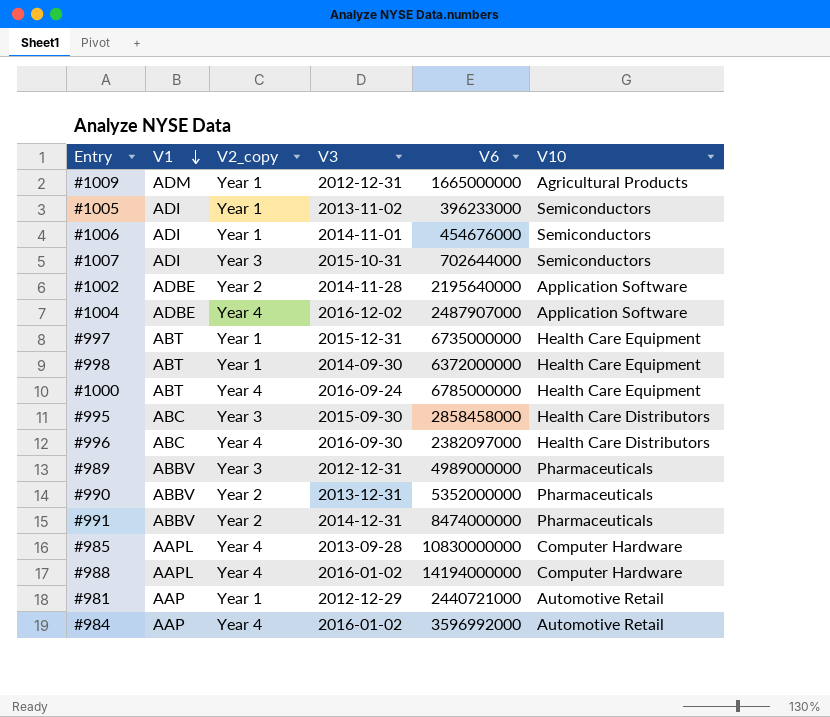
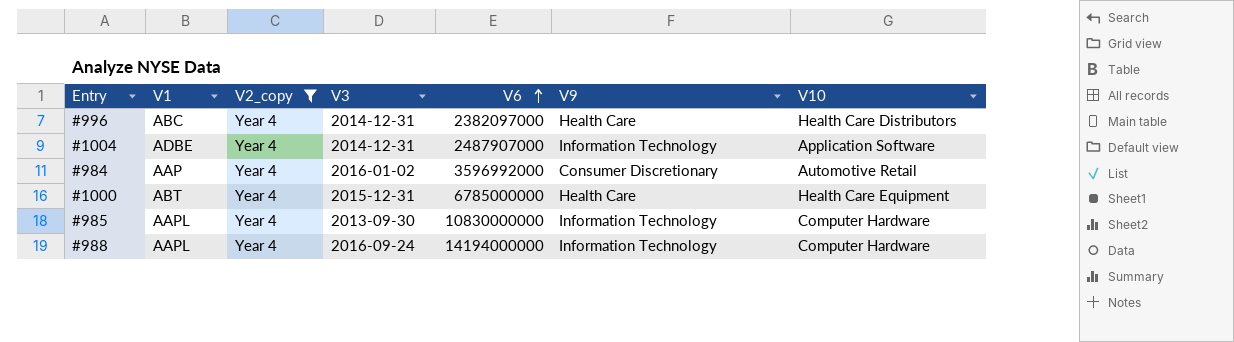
filter: none -> V2_copy = Year 4
row order: V1 descending -> V6 ascending
column V9 | position: none -> 6
#996 | V3: 2016-09-30 -> 2014-12-31
#1004 | V3: 2016-12-02 -> 2014-12-31
#1000 | V3: 2016-09-24 -> 2015-12-31
#985 | V3: 2013-09-28 -> 2013-09-30
#988 | V3: 2016-01-02 -> 2016-09-24

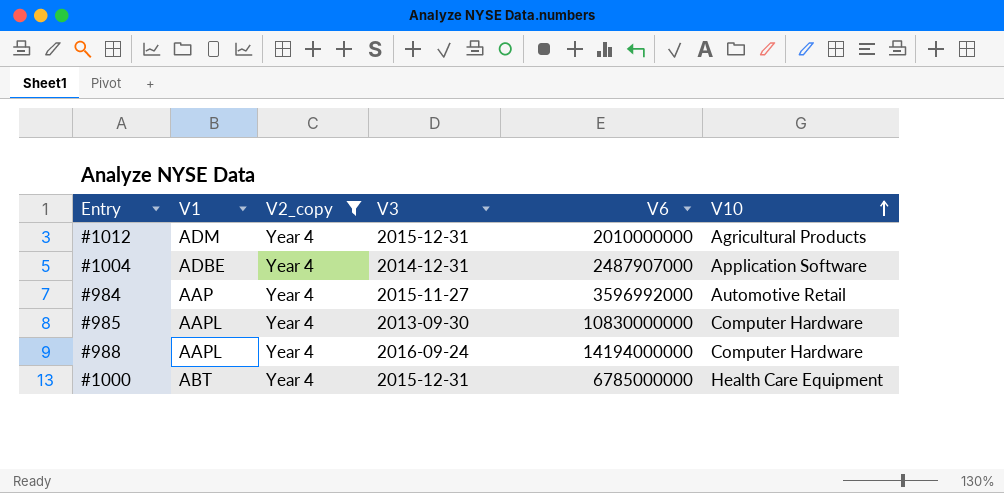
row order: V6 ascending -> V10 ascending
column V9 | position: 6 -> none
row #996: ABC | Year 4 | 2014-12-31 | 2382097000 | Health Care | Health Care Distributors -> none
row #1012: none -> ADM | Year 4 | 2015-12-31 | 2010000000 | Agricultural Products
#984 | V3: 2016-01-02 -> 2015-11-27

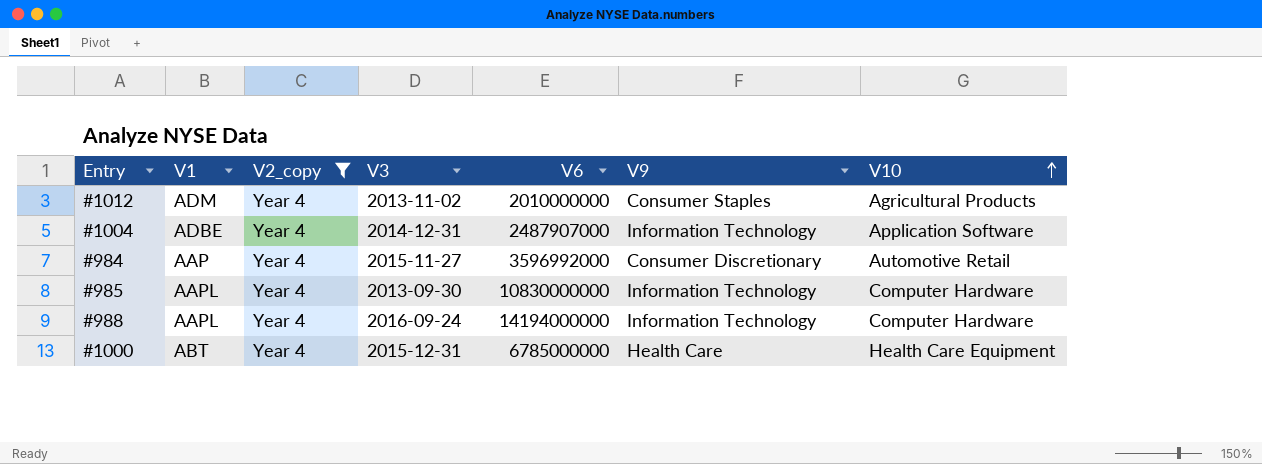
column V9 | position: none -> 6
#1012 | V3: 2015-12-31 -> 2013-11-02

